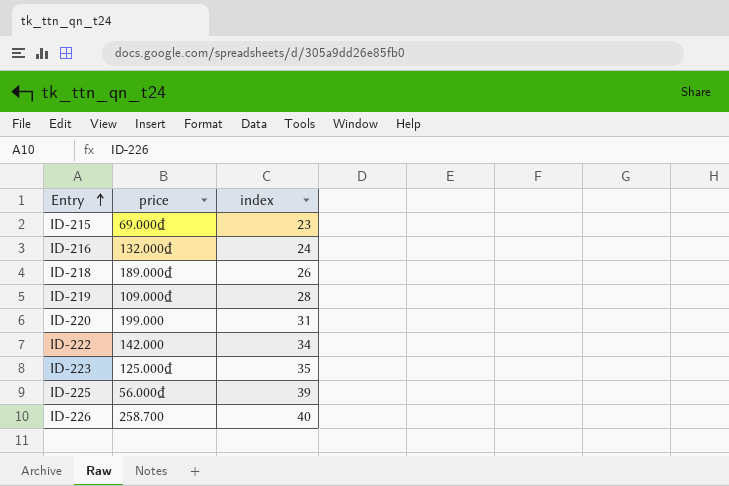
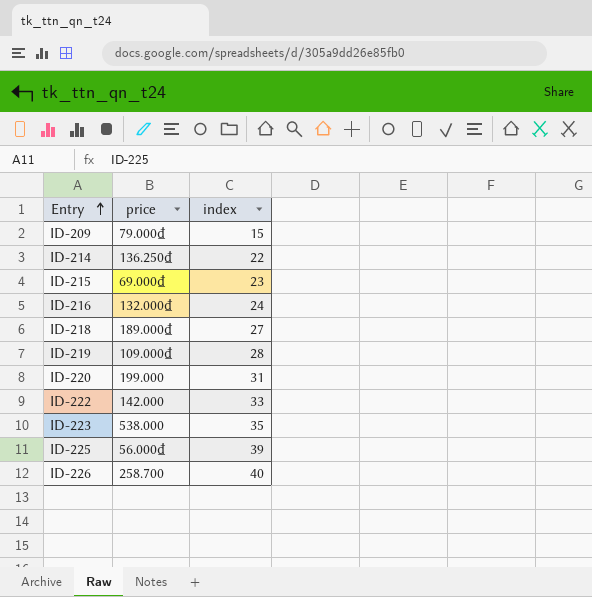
row ID-209: none -> 79.000₫ | 15
row ID-214: none -> 136.250₫ | 22
ID-218 | index: 26 -> 27
ID-222 | index: 34 -> 33
ID-223 | price: 125.000₫ -> 538.000

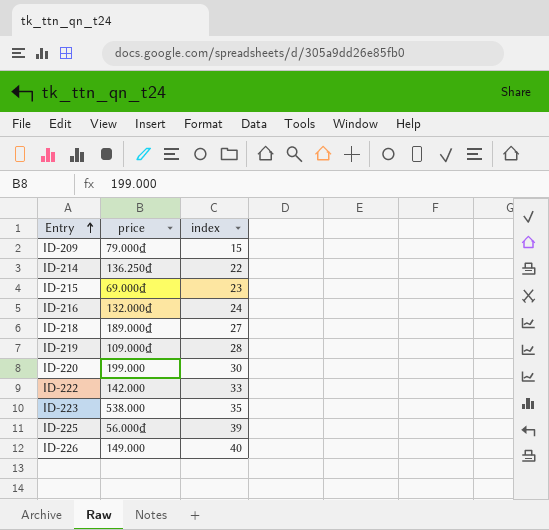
ID-220 | index: 31 -> 30
ID-226 | price: 258.700 -> 149.000

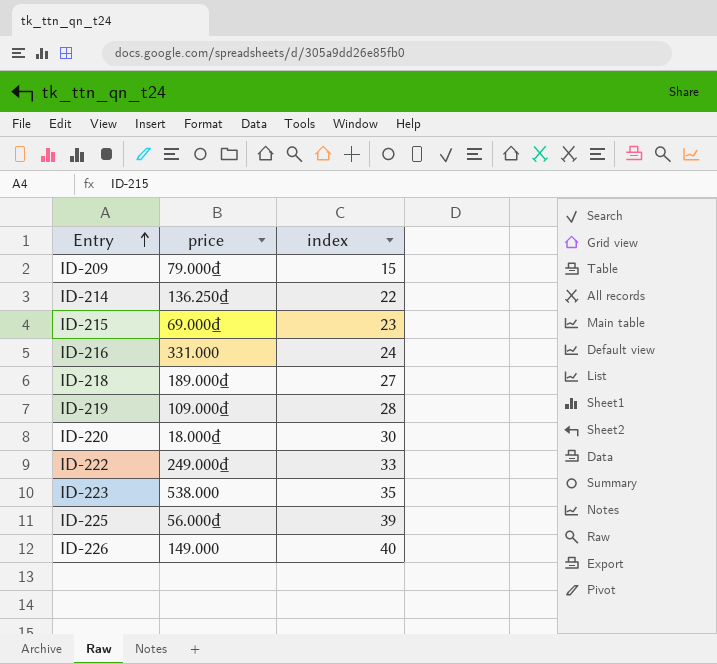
ID-216 | price: 132.000₫ -> 331.000
ID-220 | price: 199.000 -> 18.000₫
ID-222 | price: 142.000 -> 249.000₫

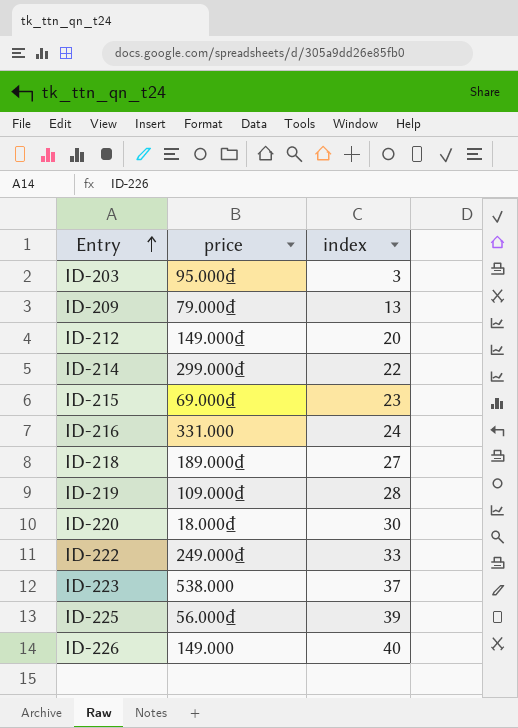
row ID-203: none -> 95.000₫ | 3
ID-209 | index: 15 -> 13
row ID-212: none -> 149.000₫ | 20
ID-214 | price: 136.250₫ -> 299.000₫
ID-223 | index: 35 -> 37

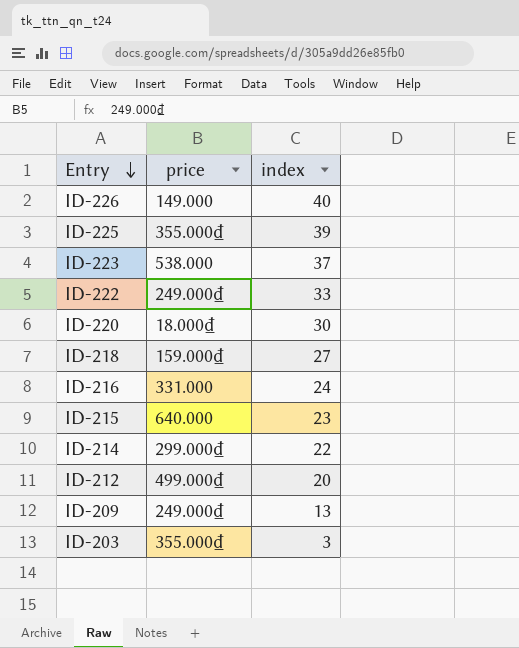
row order: Entry ascending -> Entry descending
row ID-219: 109.000₫ | 28 -> none
ID-225 | price: 56.000₫ -> 355.000₫
ID-218 | price: 189.000₫ -> 159.000₫
ID-215 | price: 69.000₫ -> 640.000
ID-212 | price: 149.000₫ -> 499.000₫
ID-209 | price: 79.000₫ -> 249.000₫
ID-203 | price: 95.000₫ -> 355.000₫

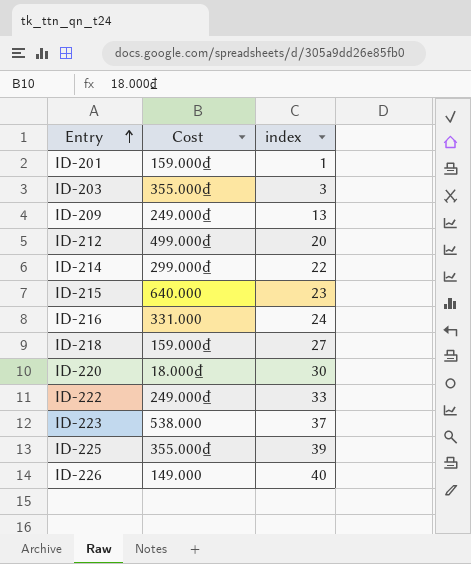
row order: Entry descending -> Entry ascending
column name: price -> Cost
row ID-201: none -> 159.000₫ | 1

